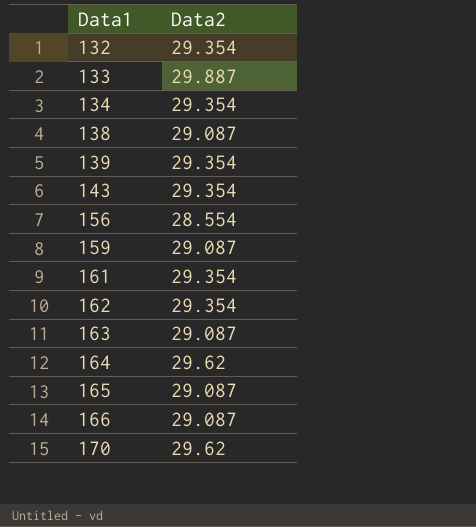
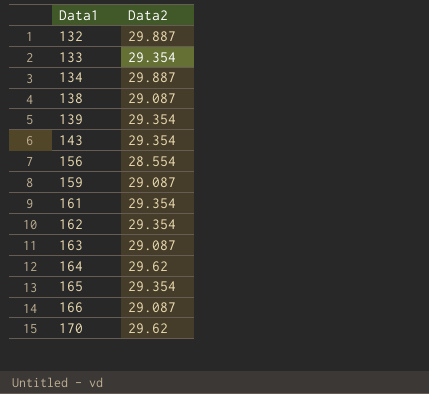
132 | Data2: 29.354 -> 29.887
133 | Data2: 29.887 -> 29.354
134 | Data2: 29.354 -> 29.887
165 | Data2: 29.087 -> 29.354

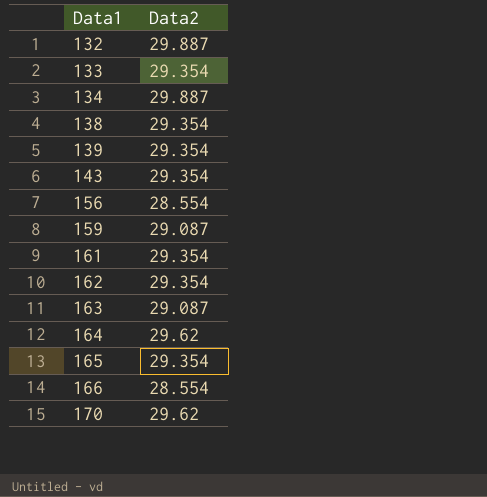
138 | Data2: 29.087 -> 29.354
166 | Data2: 29.087 -> 28.554

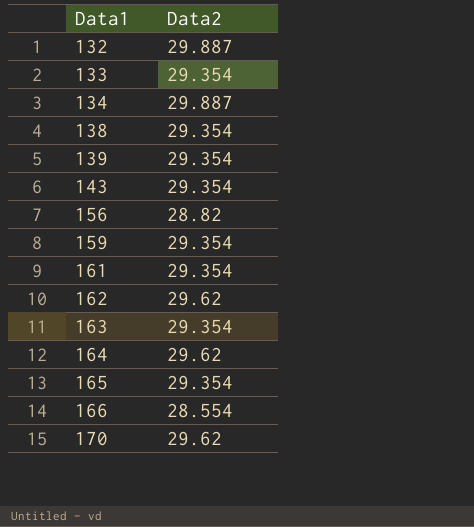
156 | Data2: 28.554 -> 28.82
159 | Data2: 29.087 -> 29.354
162 | Data2: 29.354 -> 29.62
163 | Data2: 29.087 -> 29.354

